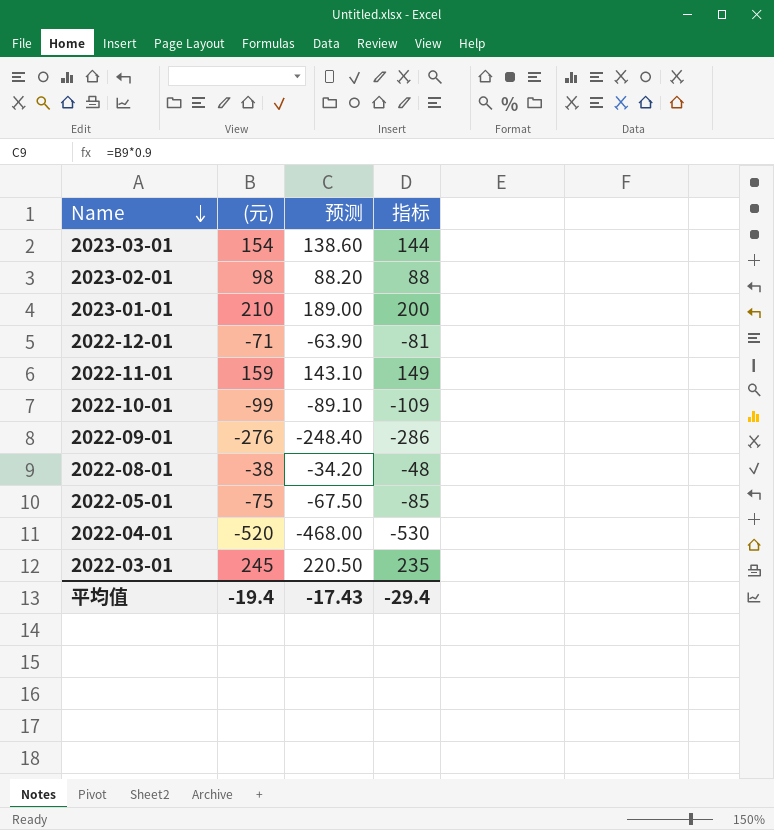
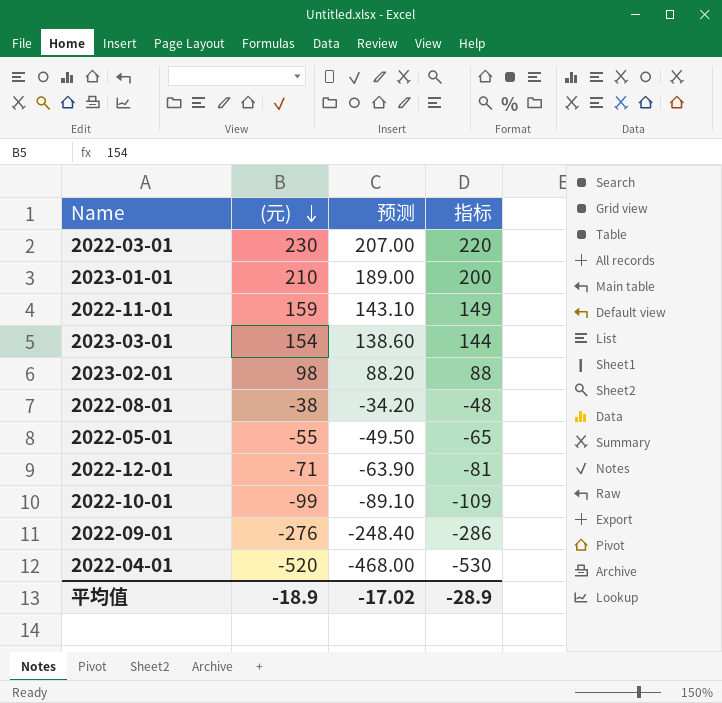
row order: Name descending -> (元) descending
2022-03-01 | (元): 245 -> 230
2022-03-01 | 预测: 220.50 -> 207.00
2022-03-01 | 指标: 235 -> 220
2022-05-01 | (元): -75 -> -55
2022-05-01 | 预测: -67.50 -> -49.50
2022-05-01 | 指标: -85 -> -65
平均值 | (元): -19.4 -> -18.9
平均值 | 预测: -17.43 -> -17.02
平均值 | 指标: -29.4 -> -28.9

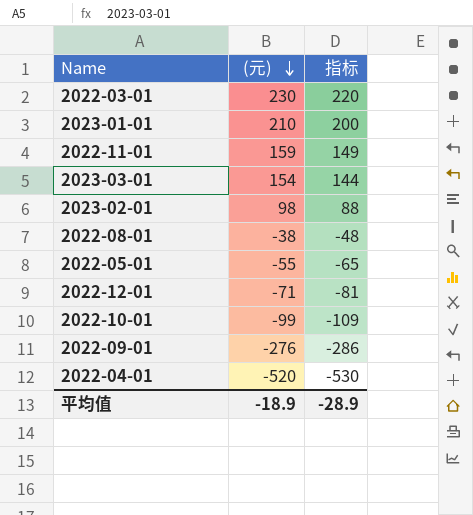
column 预测 | formula: [(元)] * 0.9 -> none

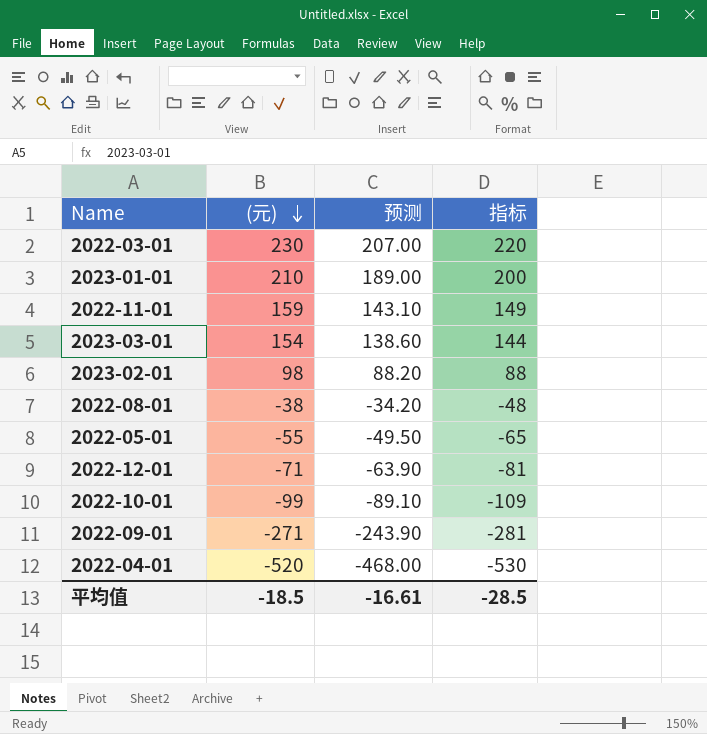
column 预测 | formula: none -> [(元)] * 0.9
2022-09-01 | (元): -276 -> -271
2022-09-01 | 指标: -286 -> -281
平均值 | (元): -18.9 -> -18.5
平均值 | 指标: -28.9 -> -28.5

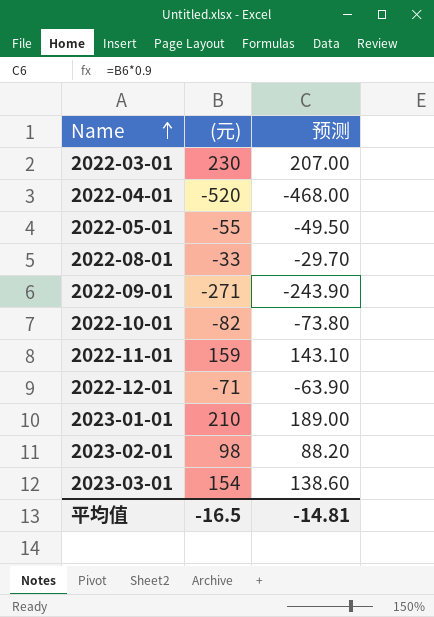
row order: (元) descending -> Name ascending
column 指标 | formula: [(元)] - 10 -> none
2022-08-01 | (元): -38 -> -33
2022-08-01 | 预测: -34.20 -> -29.70
2022-10-01 | (元): -99 -> -82
2022-10-01 | 预测: -89.10 -> -73.80
平均值 | (元): -18.5 -> -16.5
平均值 | 预测: -16.61 -> -14.81

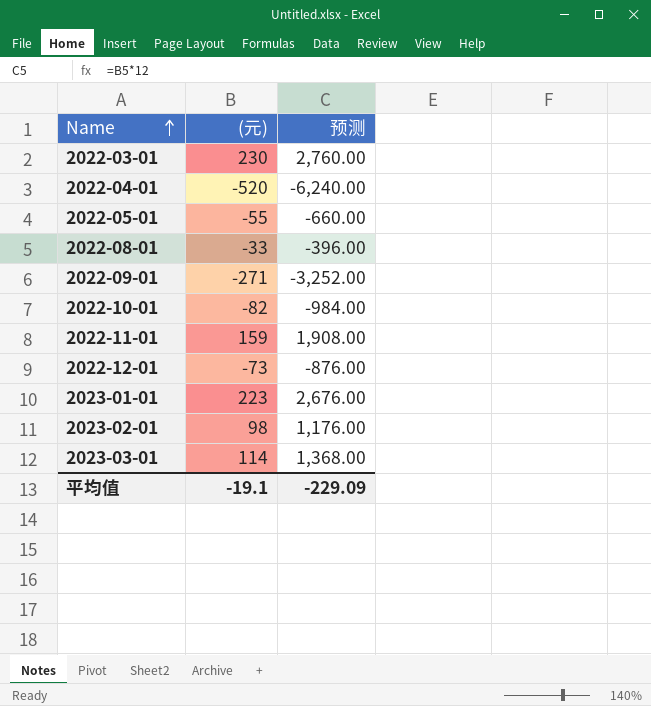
column 预测 | formula: [(元)] * 0.9 -> [(元)] * 12
2022-12-01 | (元): -71 -> -73
2023-01-01 | (元): 210 -> 223
2023-03-01 | (元): 154 -> 114
平均值 | (元): -16.5 -> -19.1
平均值 | 预测: -14.81 -> -229.09

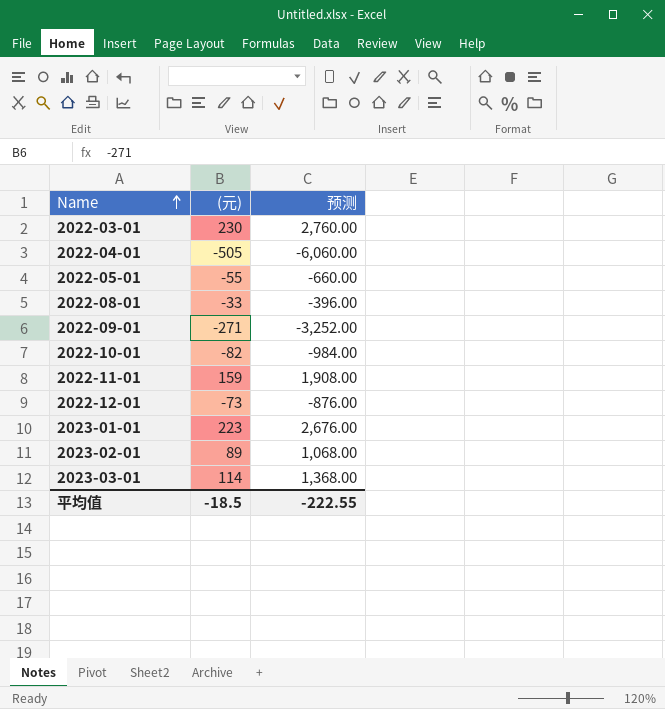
2022-04-01 | (元): -520 -> -505
2022-04-01 | 预测: -6,240.00 -> -6,060.00
2023-02-01 | (元): 98 -> 89
2023-02-01 | 预测: 1,176.00 -> 1,068.00
平均值 | (元): -19.1 -> -18.5
平均值 | 预测: -229.09 -> -222.55

